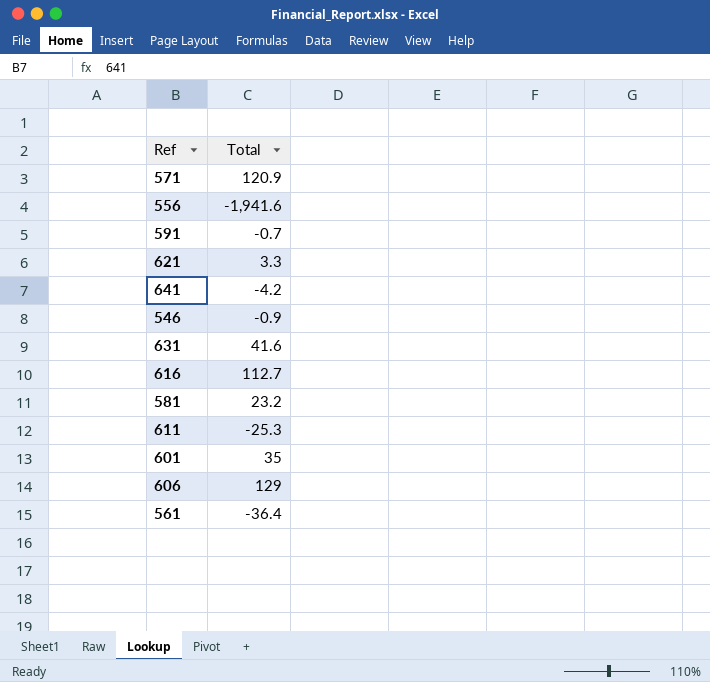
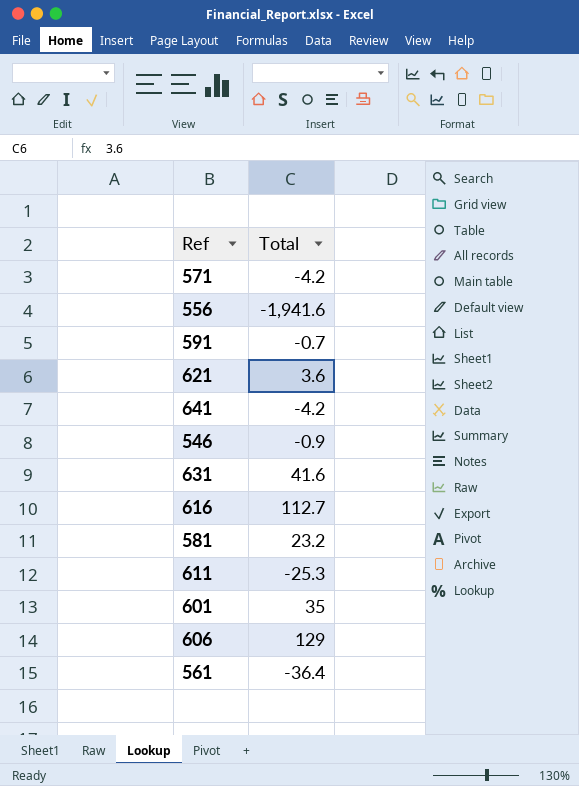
571 | Total: 120.9 -> -4.2
621 | Total: 3.3 -> 3.6

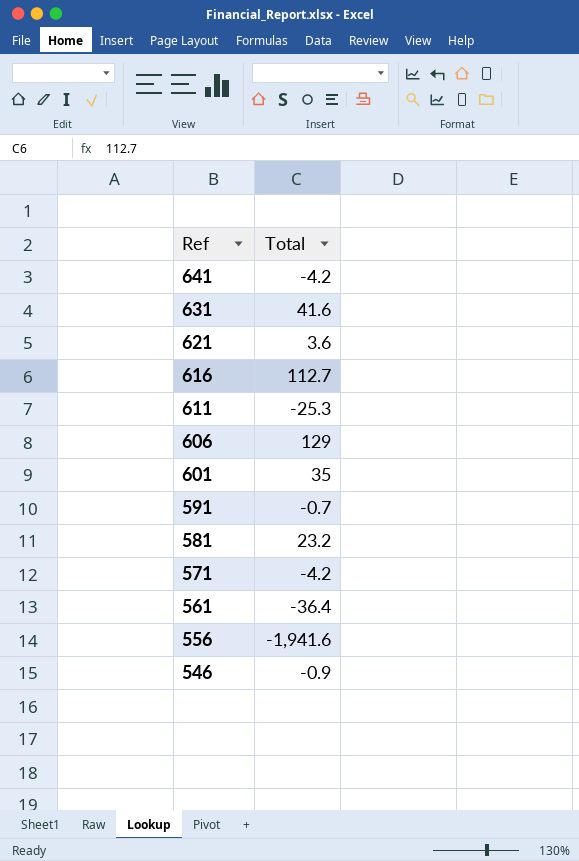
row order: none -> Ref descending

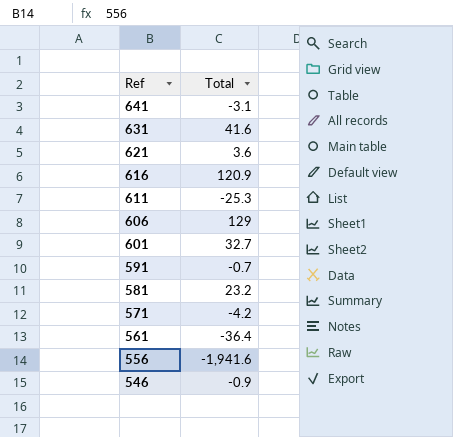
641 | Total: -4.2 -> -3.1
616 | Total: 112.7 -> 120.9
601 | Total: 35 -> 32.7

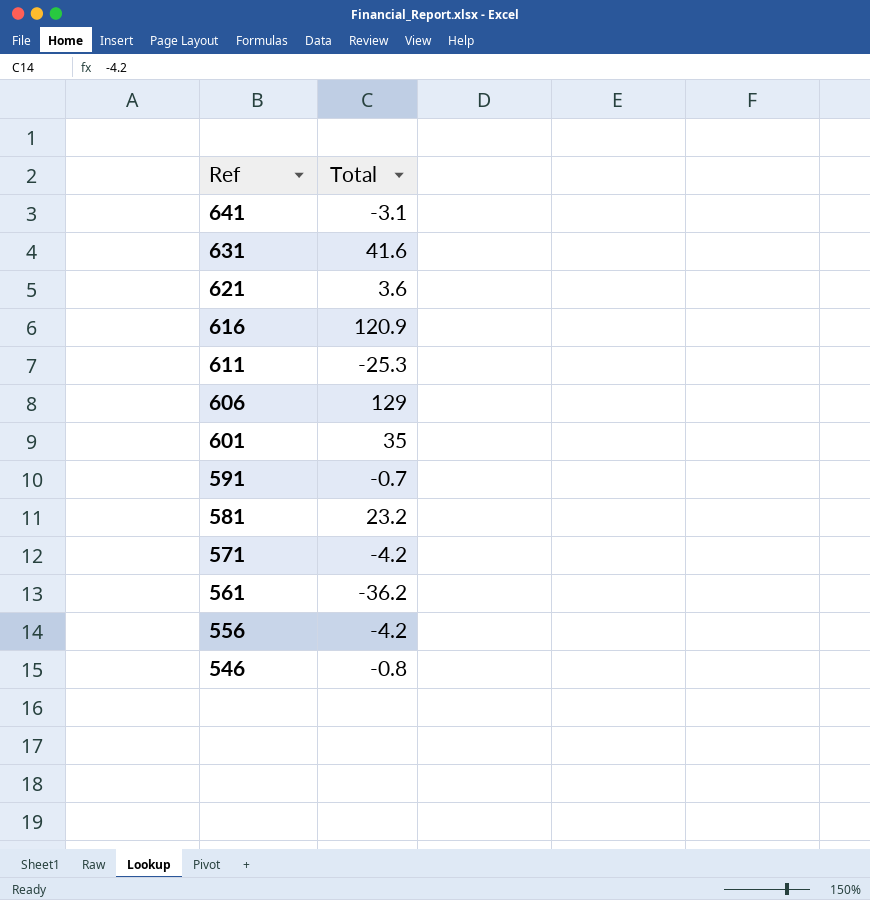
601 | Total: 32.7 -> 35
561 | Total: -36.4 -> -36.2
556 | Total: -1,941.6 -> -4.2
546 | Total: -0.9 -> -0.8

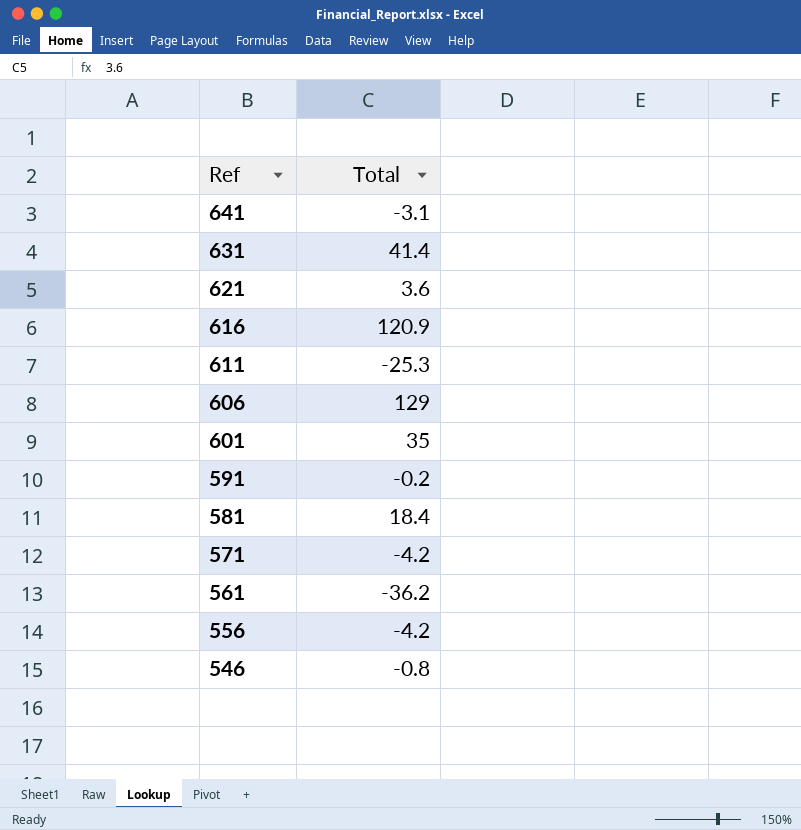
631 | Total: 41.6 -> 41.4
591 | Total: -0.7 -> -0.2
581 | Total: 23.2 -> 18.4

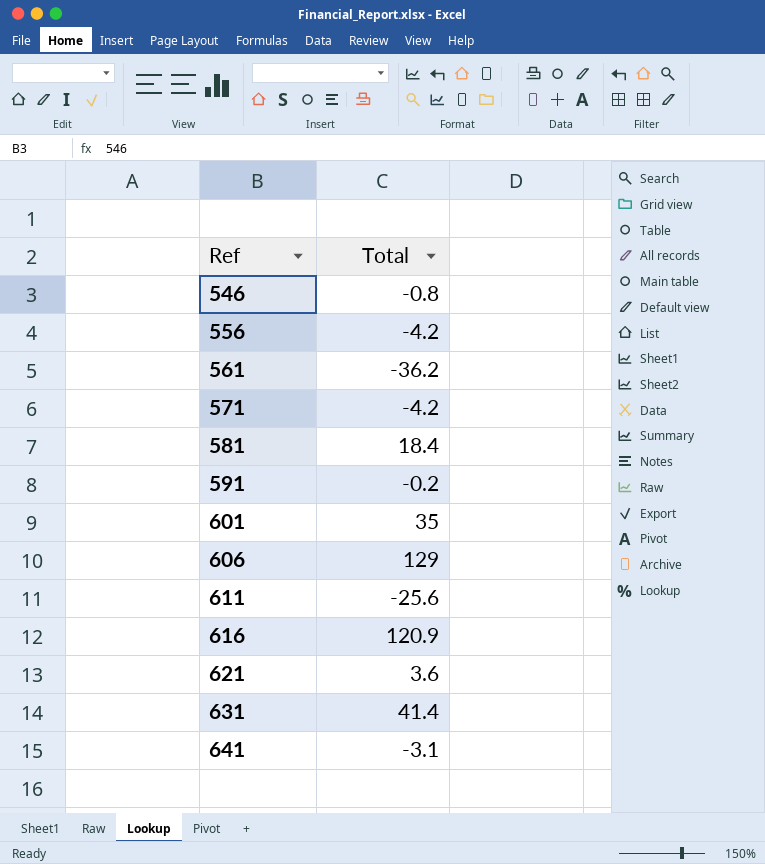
row order: Ref descending -> Ref ascending
611 | Total: -25.3 -> -25.6

